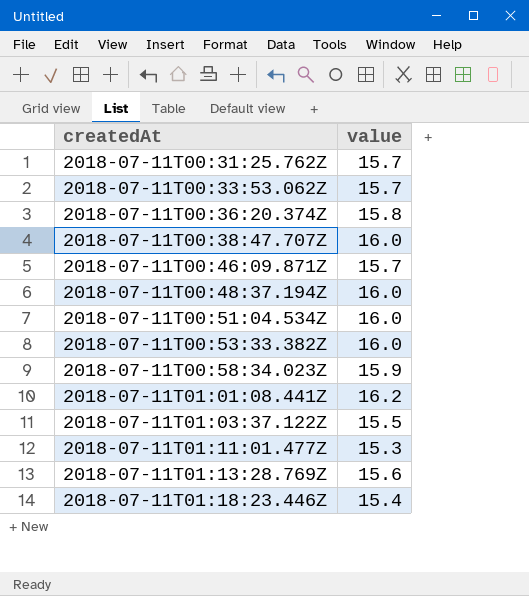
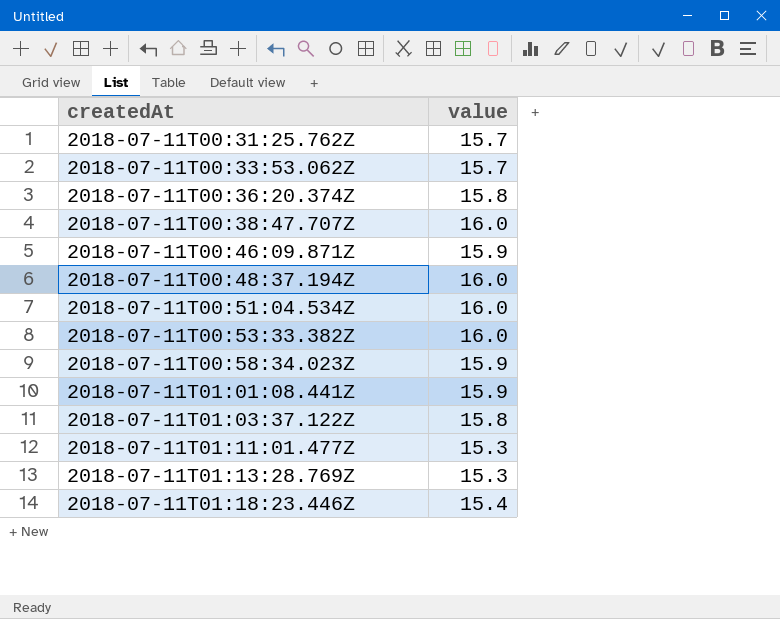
2018-07-11T00:46:09.871Z | value: 15.7 -> 15.9
2018-07-11T01:01:08.441Z | value: 16.2 -> 15.9
2018-07-11T01:03:37.122Z | value: 15.5 -> 15.8
2018-07-11T01:13:28.769Z | value: 15.6 -> 15.3

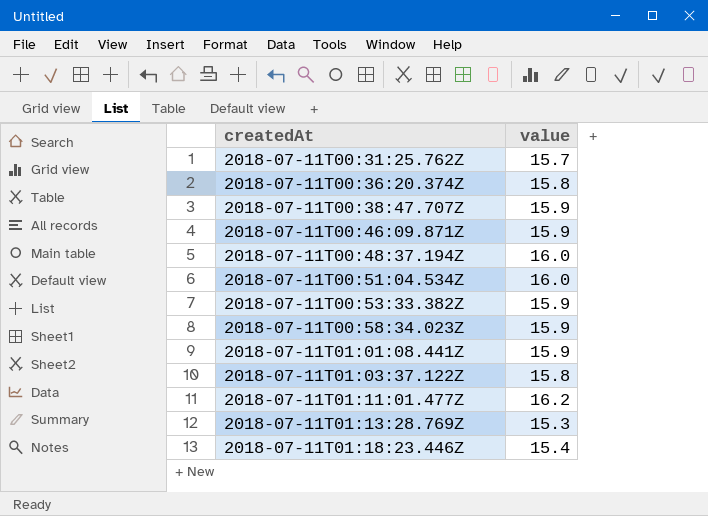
row 2018-07-11T00:33:53.062Z: 15.7 -> none
2018-07-11T00:38:47.707Z | value: 16.0 -> 15.9
2018-07-11T00:53:33.382Z | value: 16.0 -> 15.9
2018-07-11T01:11:01.477Z | value: 15.3 -> 16.2

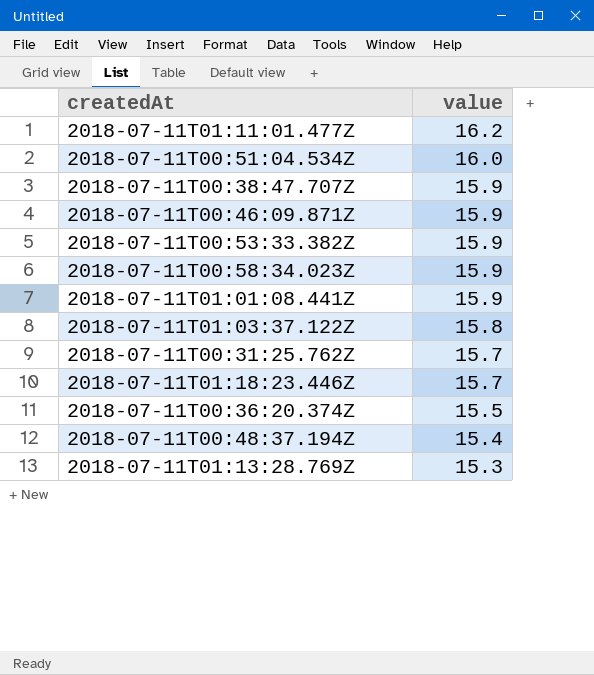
row order: createdAt ascending -> value descending
2018-07-11T01:18:23.446Z | value: 15.4 -> 15.7
2018-07-11T00:36:20.374Z | value: 15.8 -> 15.5
2018-07-11T00:48:37.194Z | value: 16.0 -> 15.4

